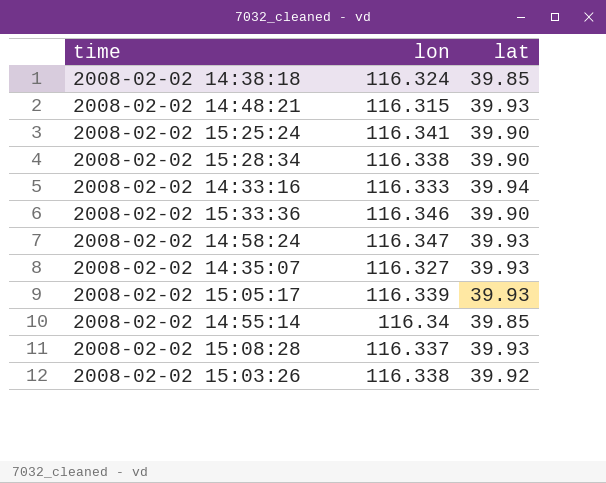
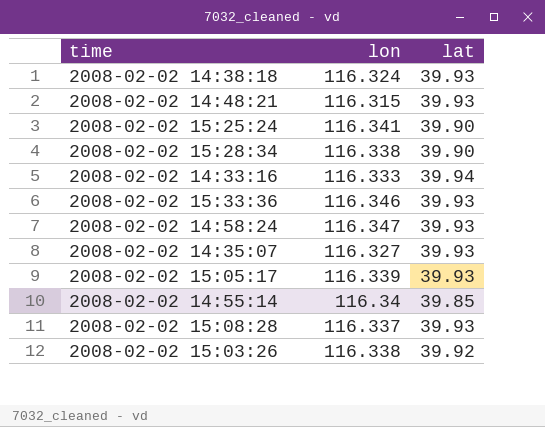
2008-02-02 14:38:18 | lat: 39.85 -> 39.93
2008-02-02 15:33:36 | lat: 39.90 -> 39.93

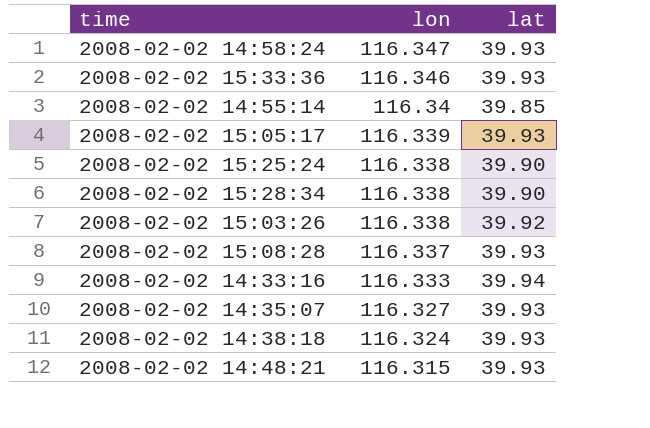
row order: none -> lon descending
2008-02-02 15:25:24 | lon: 116.341 -> 116.338

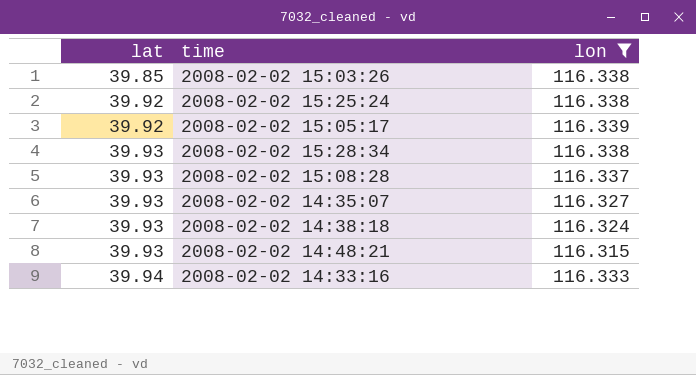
filter: none -> lon <= 116.339
row order: lon descending -> lat ascending
column lat | position: 3 -> 1
2008-02-02 15:03:26 | lat: 39.92 -> 39.85
2008-02-02 15:25:24 | lat: 39.90 -> 39.92
2008-02-02 15:05:17 | lat: 39.93 -> 39.92
2008-02-02 15:28:34 | lat: 39.90 -> 39.93

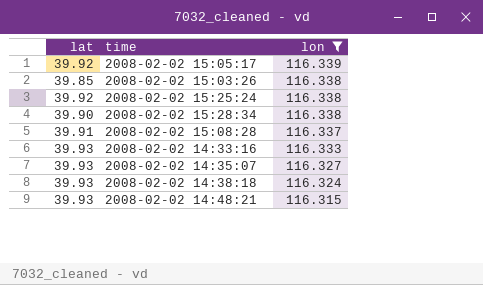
row order: lat ascending -> lon descending
2008-02-02 15:28:34 | lat: 39.93 -> 39.90
2008-02-02 15:08:28 | lat: 39.93 -> 39.91
2008-02-02 14:33:16 | lat: 39.94 -> 39.93

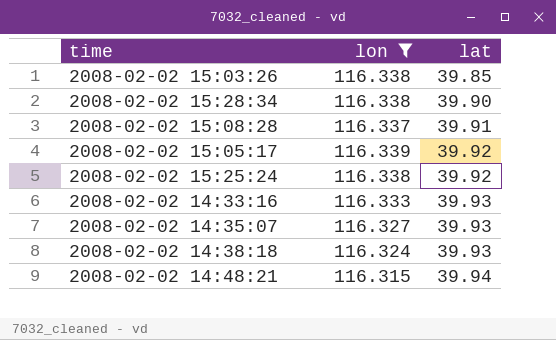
row order: lon descending -> lat ascending
column lat | position: 1 -> 3
2008-02-02 14:48:21 | lat: 39.93 -> 39.94

